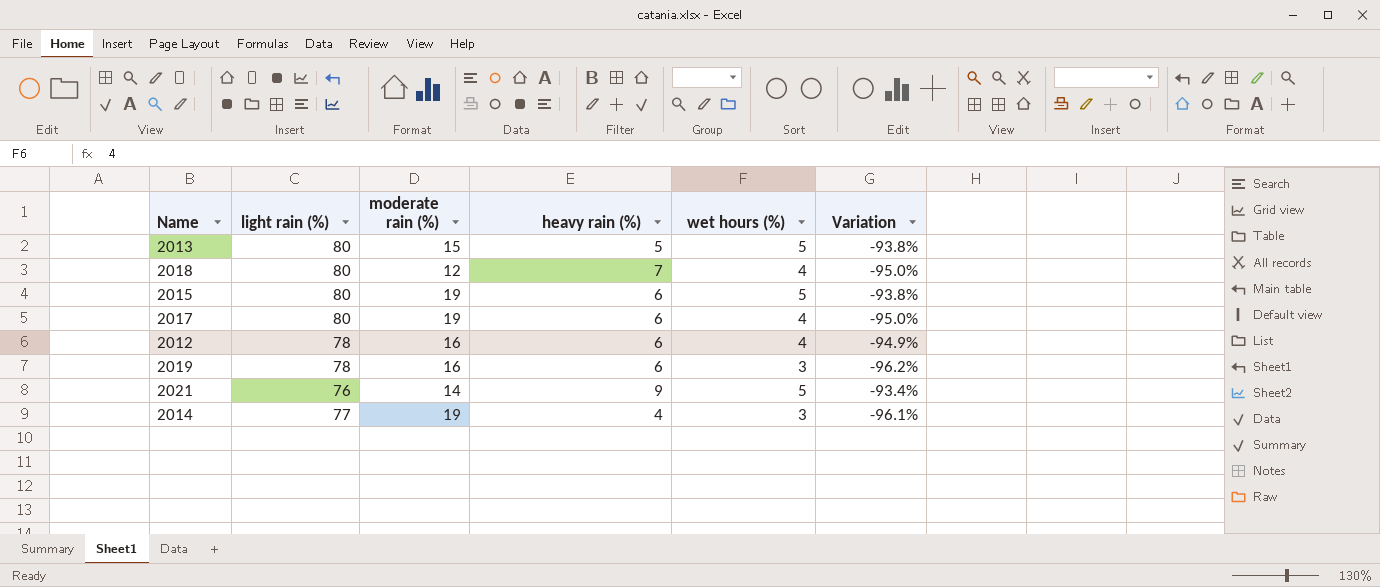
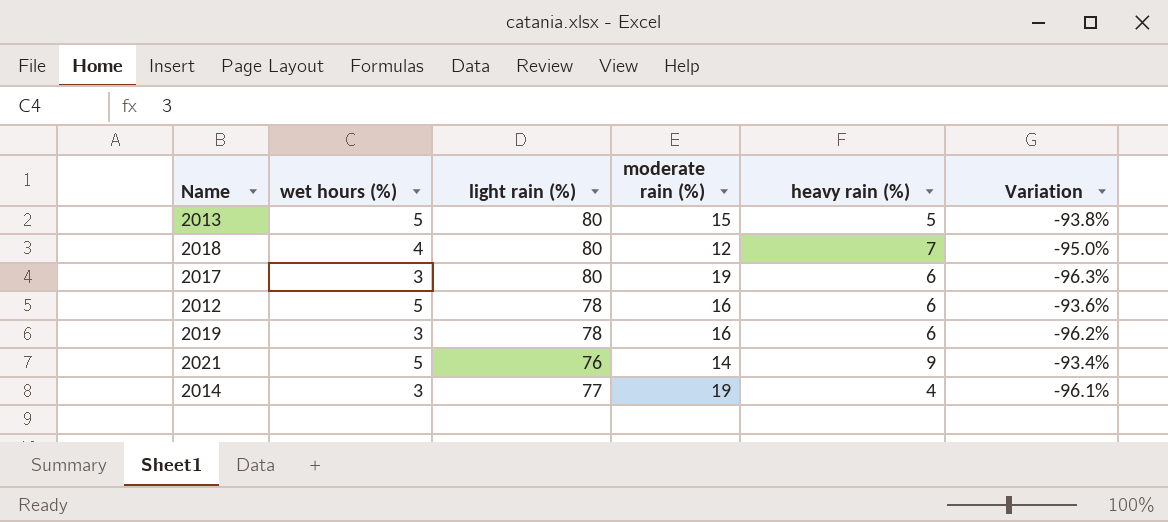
column wet hours (%) | position: 5 -> 2
row 2015: 80 | 19 | 6 | 5 | -93.8% -> none
2017 | wet hours (%): 4 -> 3
2017 | Variation: -95.0% -> -96.3%
2012 | wet hours (%): 4 -> 5
2012 | Variation: -94.9% -> -93.6%

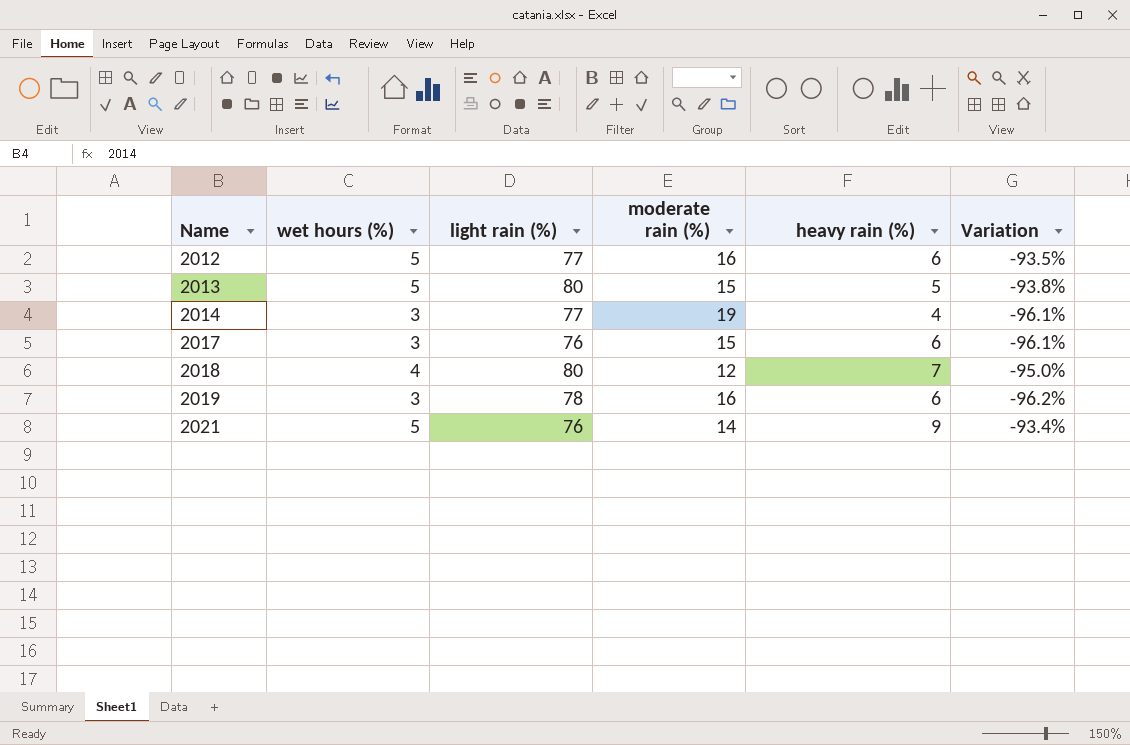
row order: none -> Name ascending
2012 | light rain (%): 78 -> 77
2012 | Variation: -93.6% -> -93.5%
2017 | light rain (%): 80 -> 76
2017 | moderate rain (%): 19 -> 15
2017 | Variation: -96.3% -> -96.1%

